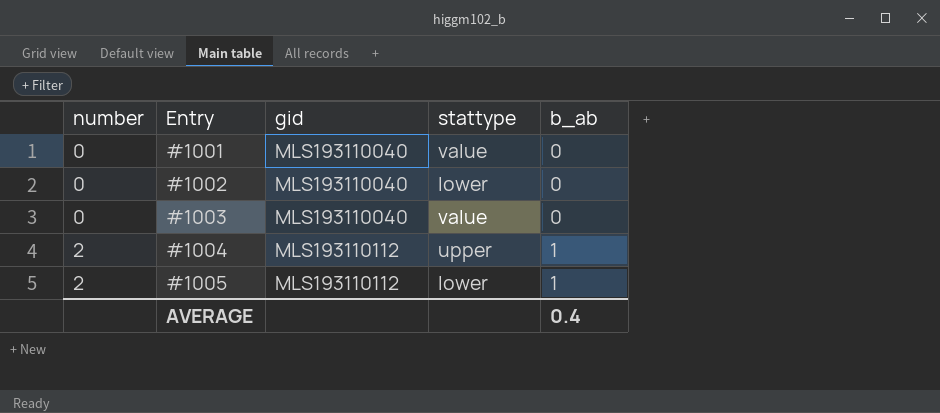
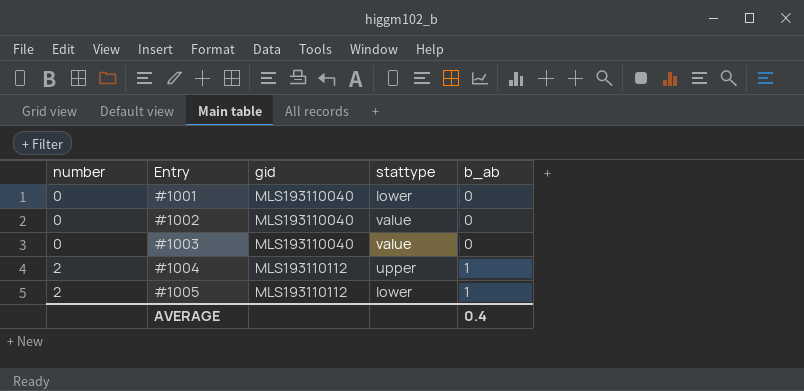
#1001 | stattype: value -> lower
#1002 | stattype: lower -> value

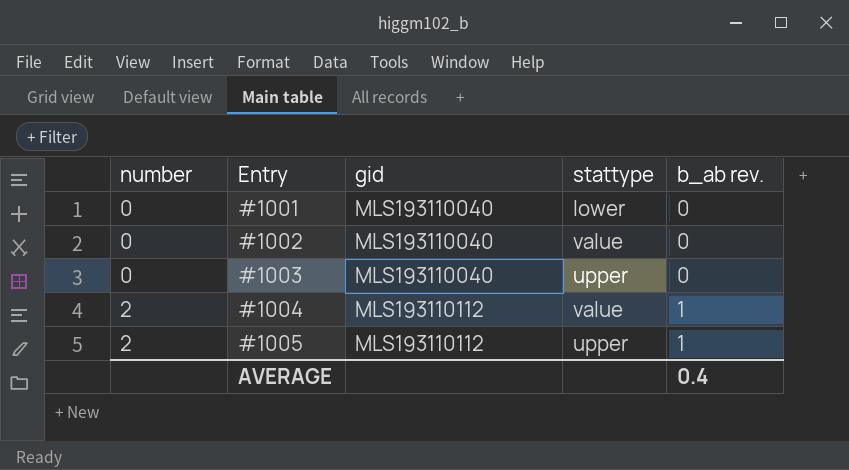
column name: b_ab -> b_ab rev.
#1003 | stattype: value -> upper
#1004 | stattype: upper -> value
#1005 | stattype: lower -> upper

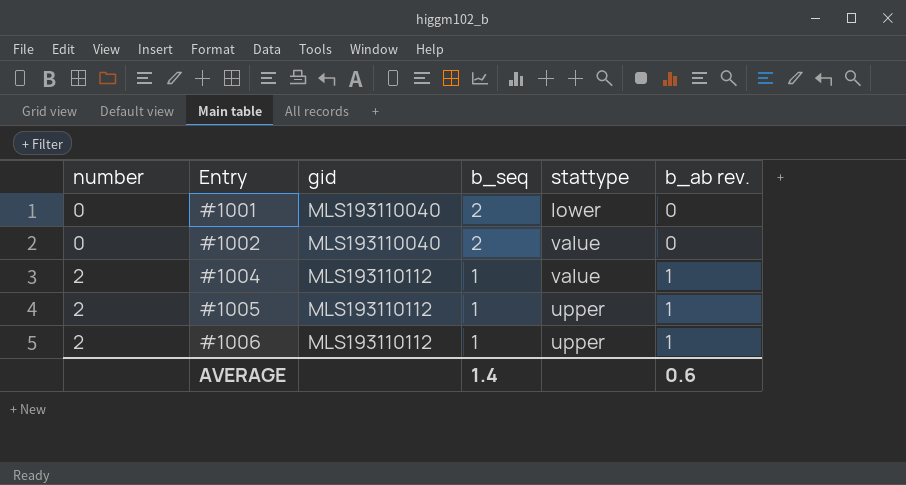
column b_seq | position: none -> 4
row #1003: 0 | MLS193110040 | upper | 0 -> none
row #1006: none -> 2 | MLS193110112 | 1 | upper | 1
AVERAGE | b_ab rev.: 0.4 -> 0.6

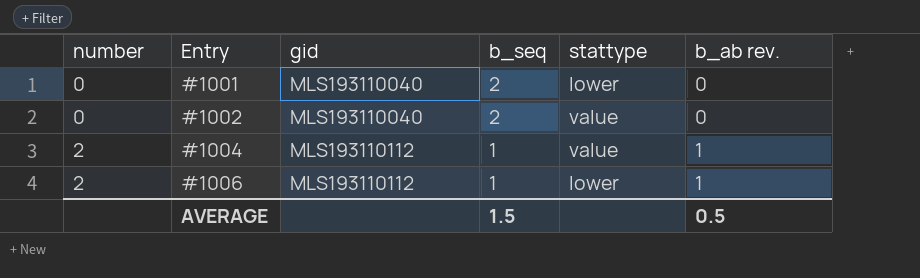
row #1005: 2 | MLS193110112 | 1 | upper | 1 -> none
#1006 | stattype: upper -> lower
AVERAGE | b_seq: 1.4 -> 1.5
AVERAGE | b_ab rev.: 0.6 -> 0.5

